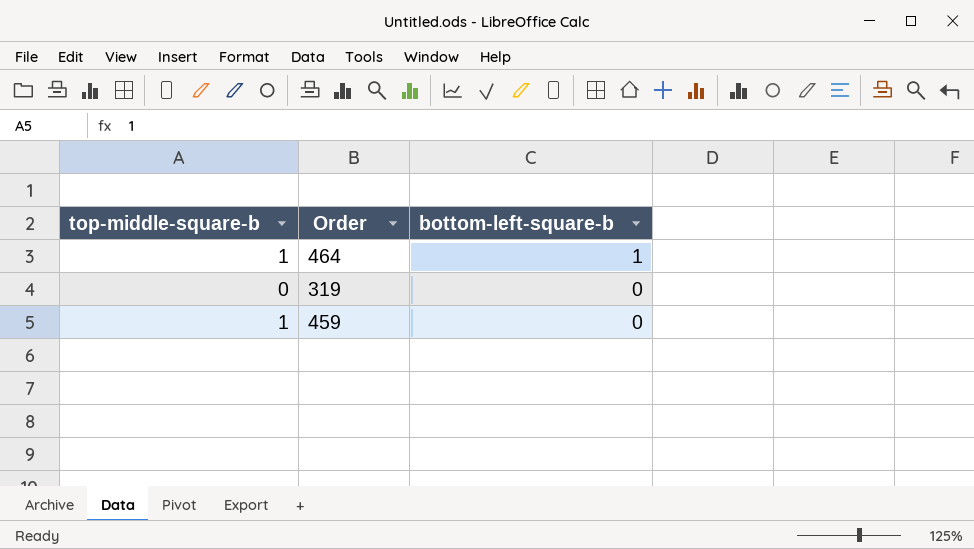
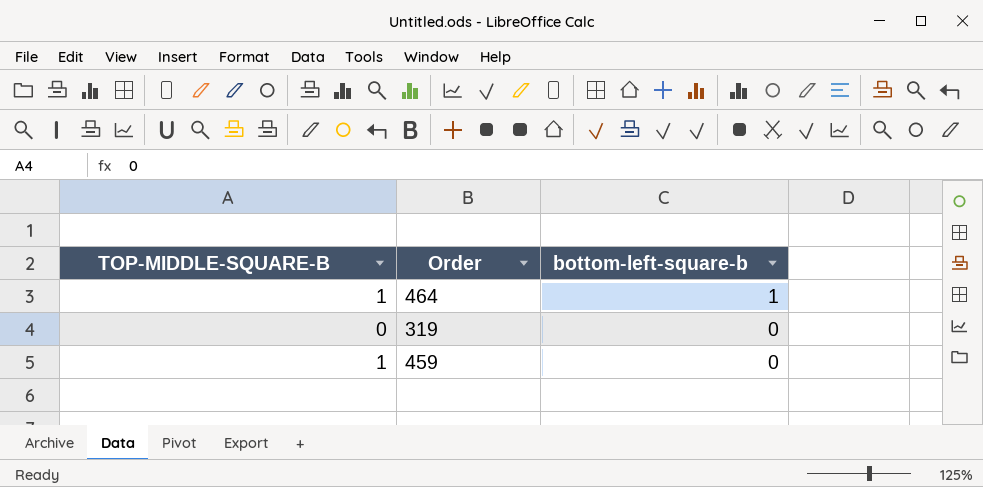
column name: top-middle-square-b -> TOP-MIDDLE-SQUARE-B

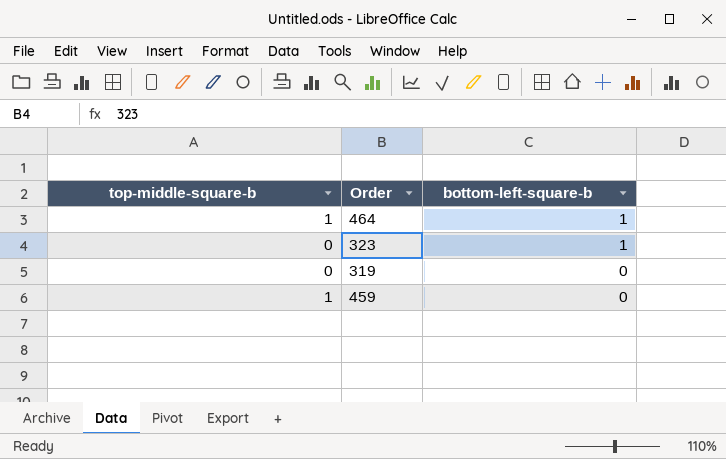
column name: TOP-MIDDLE-SQUARE-B -> top-middle-square-b
row 323: none -> 0 | 1

